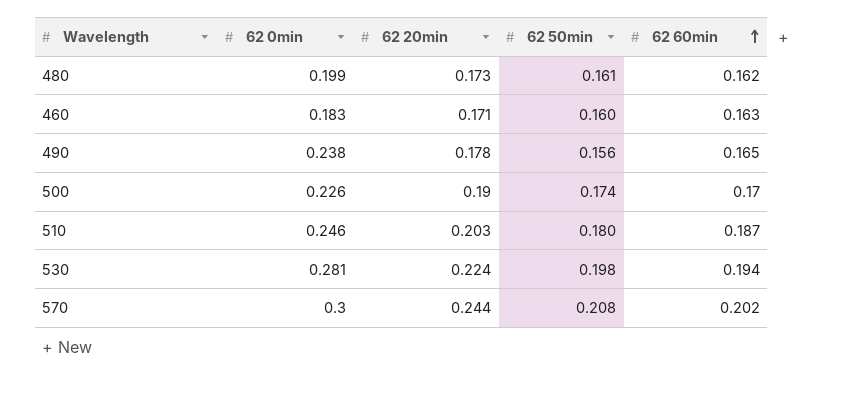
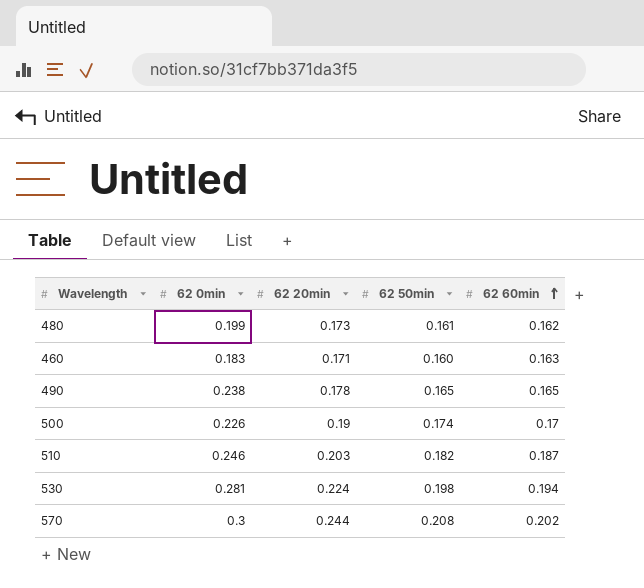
490 | 62 50min: 0.156 -> 0.165
510 | 62 50min: 0.180 -> 0.182

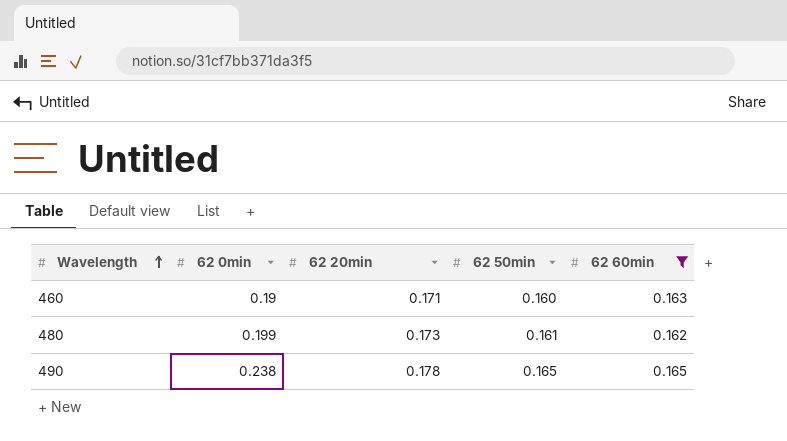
filter: none -> 62 60min <= 0.165
row order: 62 60min ascending -> Wavelength ascending
460 | 62 0min: 0.183 -> 0.19

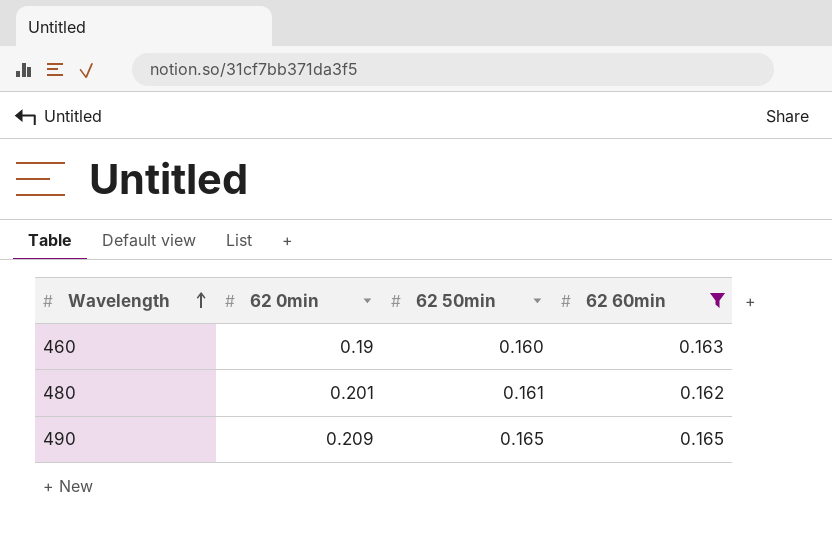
column 62 20min | position: 3 -> none
480 | 62 0min: 0.199 -> 0.201
490 | 62 0min: 0.238 -> 0.209

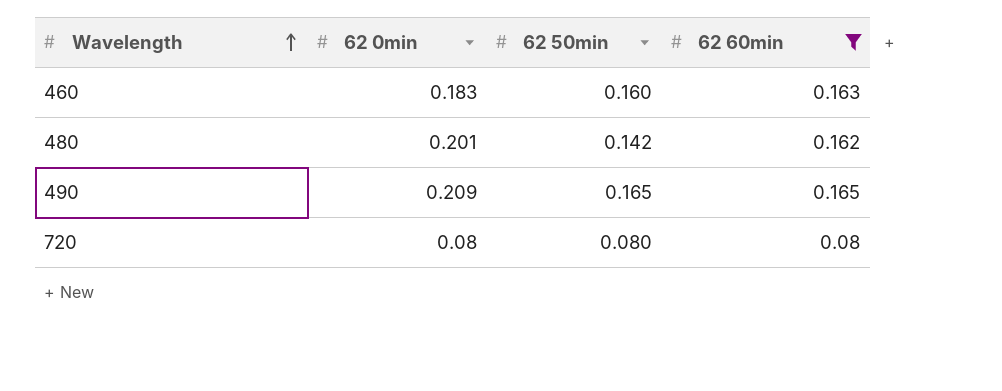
460 | 62 0min: 0.19 -> 0.183
480 | 62 50min: 0.161 -> 0.142
row 720: none -> 0.08 | 0.080 | 0.08

